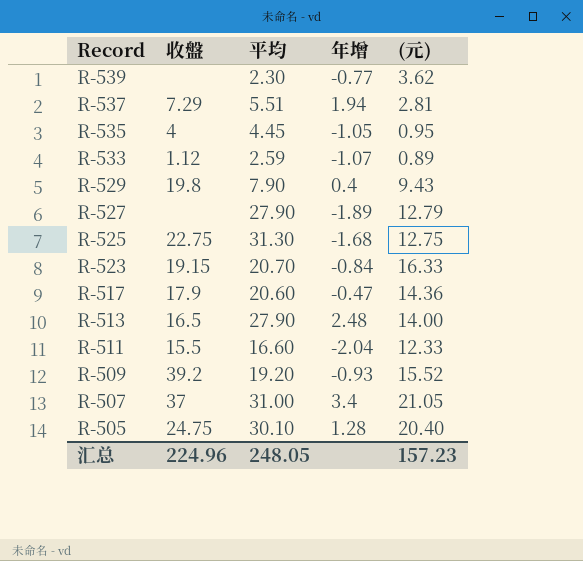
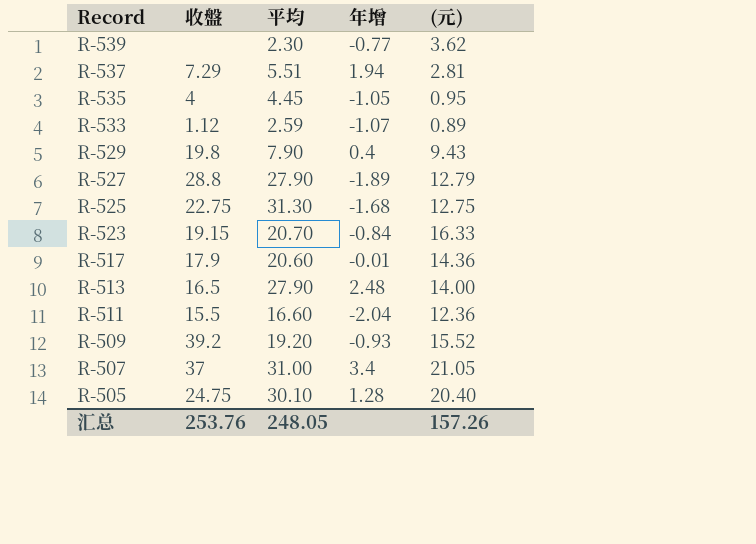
R-527 | 收盤: none -> 28.8
R-517 | 年增: -0.47 -> -0.01
R-511 | (元): 12.33 -> 12.36
汇总 | 收盤: 224.96 -> 253.76
汇总 | (元): 157.23 -> 157.26

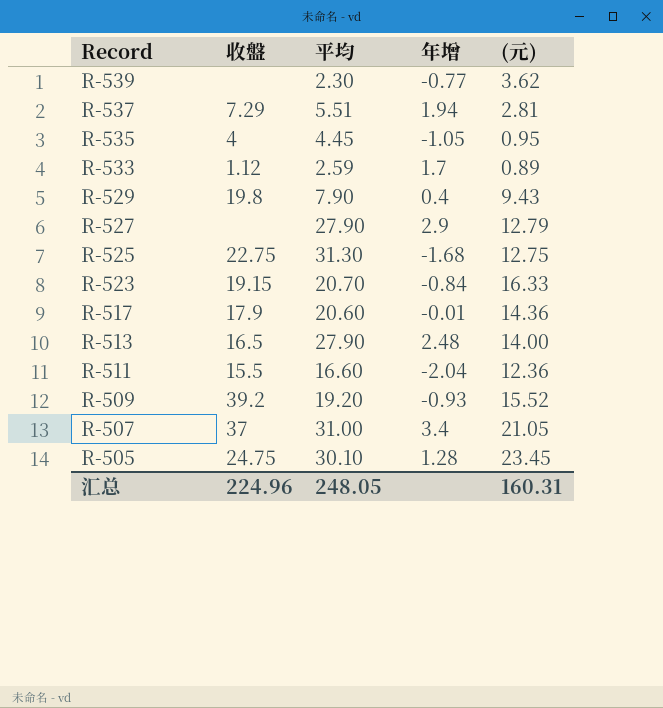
R-533 | 年增: -1.07 -> 1.7
R-527 | 收盤: 28.8 -> none
R-527 | 年增: -1.89 -> 2.9
R-505 | (元): 20.40 -> 23.45
汇总 | 收盤: 253.76 -> 224.96
汇总 | (元): 157.26 -> 160.31

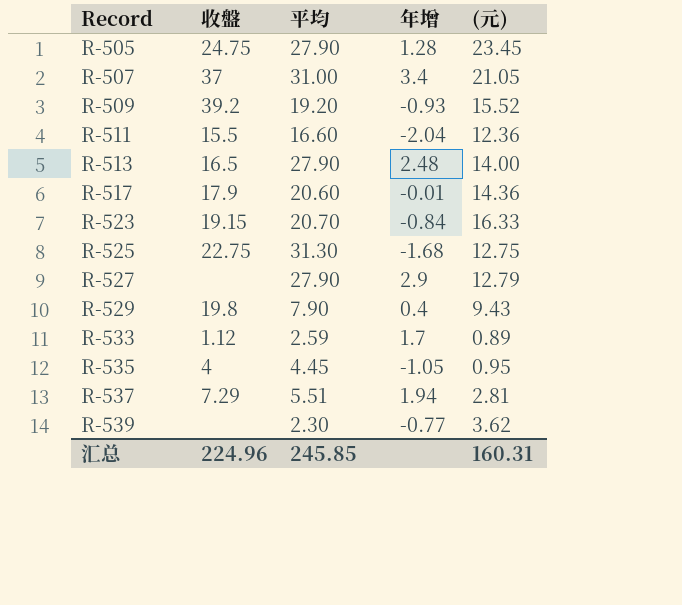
row order: Record descending -> Record ascending
R-505 | 平均: 30.10 -> 27.90
汇总 | 平均: 248.05 -> 245.85

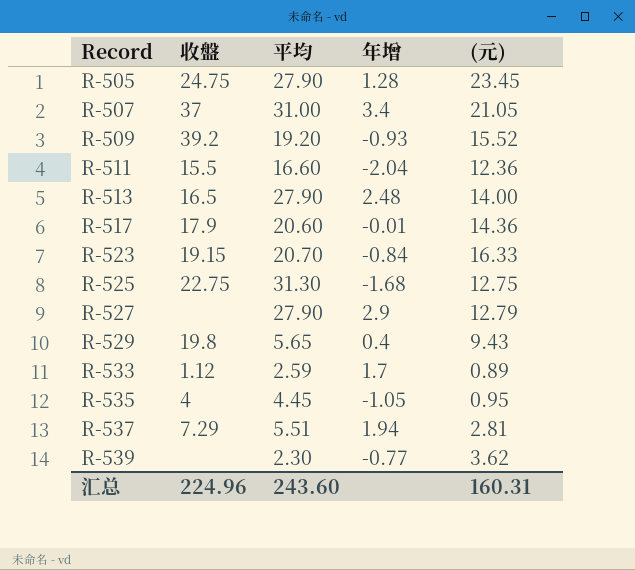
R-529 | 平均: 7.90 -> 5.65
汇总 | 平均: 245.85 -> 243.60

